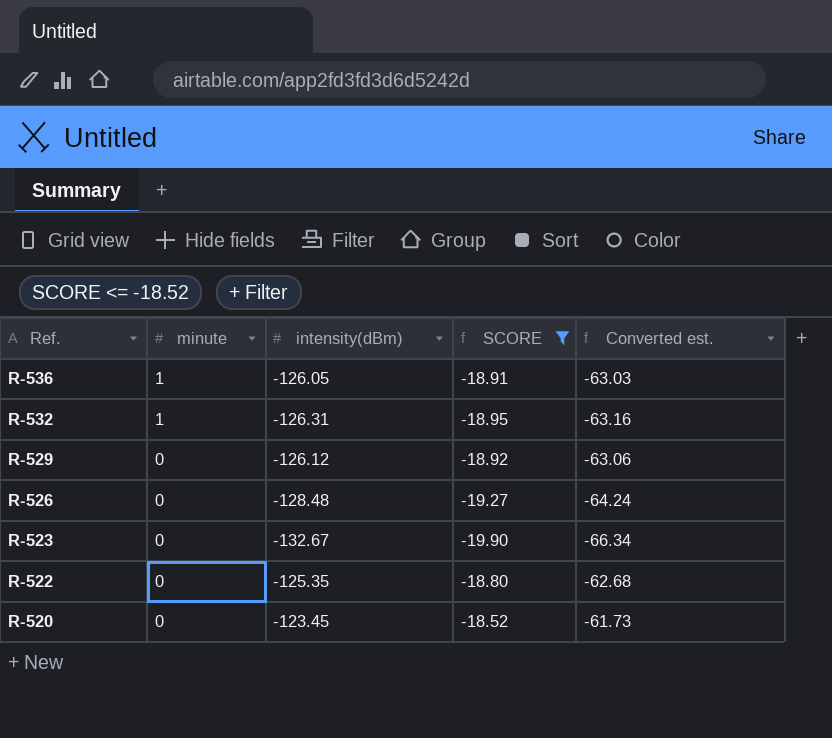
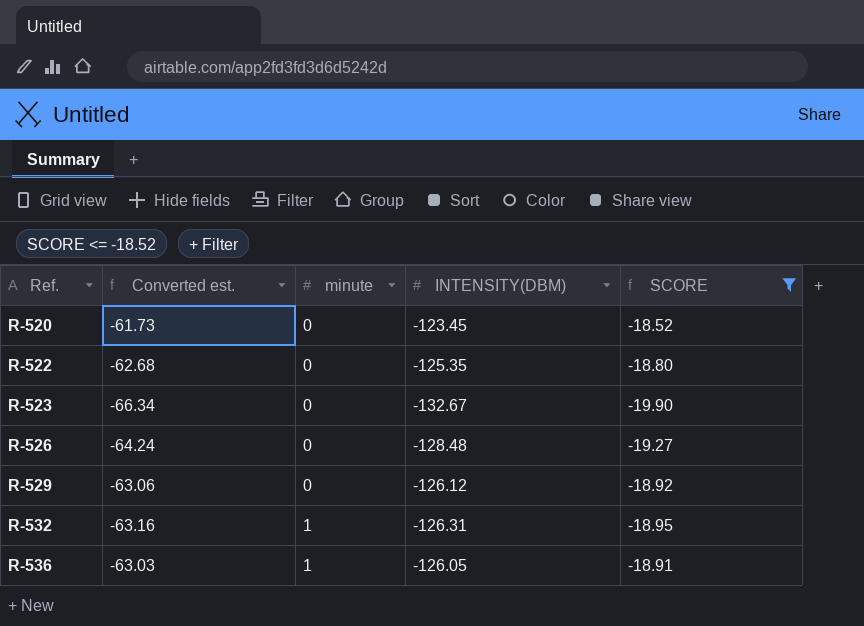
row order: Ref. descending -> Ref. ascending
column Converted est. | position: 5 -> 2
column name: intensity(dBm) -> INTENSITY(DBM)

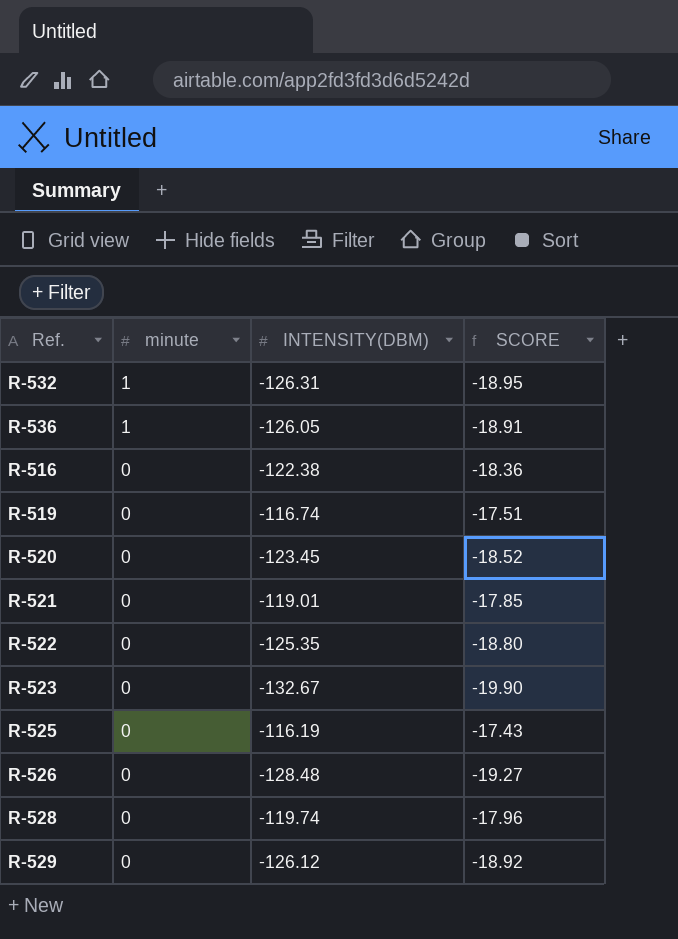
filter: SCORE <= -18.52 -> none
row order: Ref. ascending -> minute descending
column Converted est. | formula: [INTENSITY(DBM)] * 0.5 -> none

